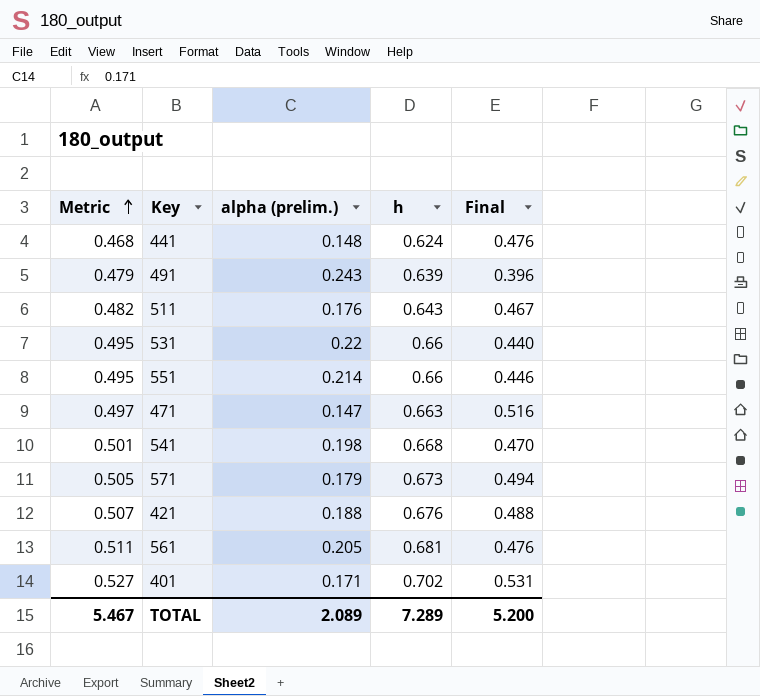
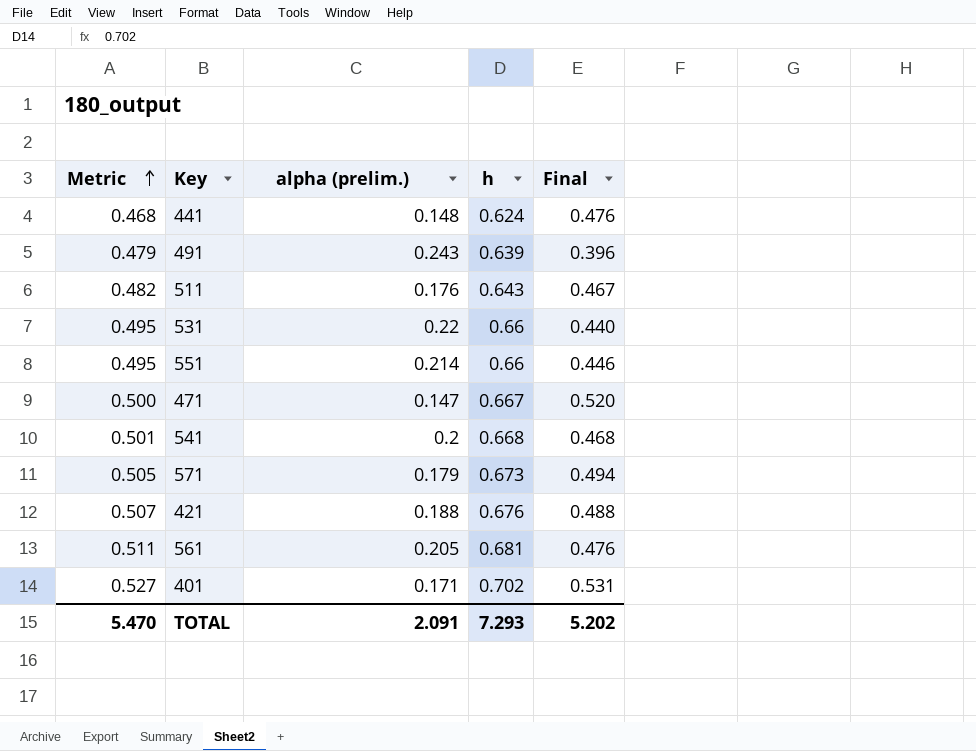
471 | Metric: 0.497 -> 0.500
471 | h: 0.663 -> 0.667
471 | Final: 0.516 -> 0.520
541 | alpha (prelim.): 0.198 -> 0.2
541 | Final: 0.470 -> 0.468
TOTAL | Metric: 5.467 -> 5.470
TOTAL | alpha (prelim.): 2.089 -> 2.091
TOTAL | h: 7.289 -> 7.293
TOTAL | Final: 5.200 -> 5.202

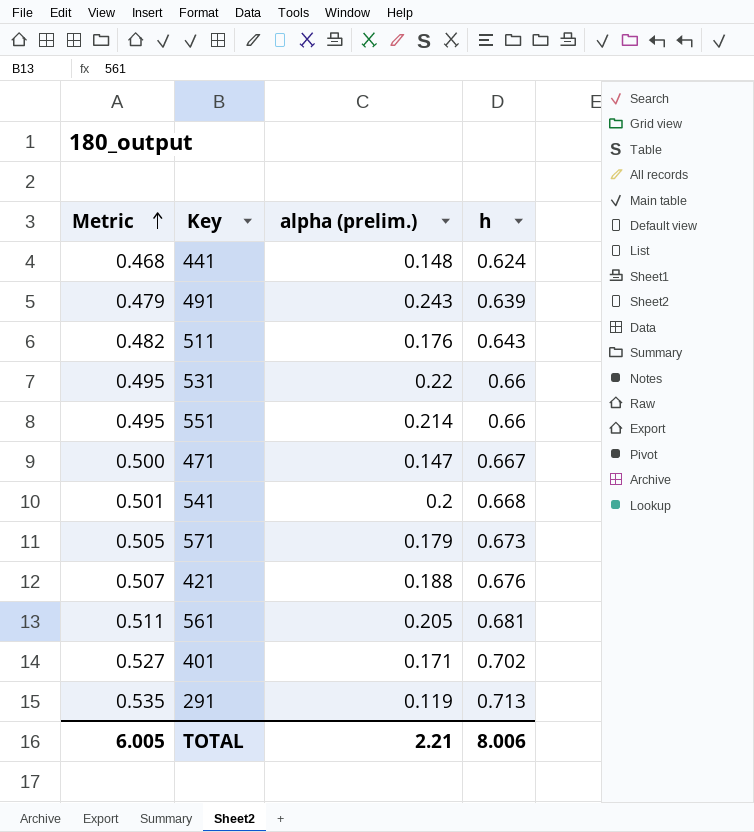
column Final | formula: [h] - [alpha (prelim.)] -> none
row 291: none -> 0.535 | 0.119 | 0.713
TOTAL | Metric: 5.470 -> 6.005
TOTAL | alpha (prelim.): 2.091 -> 2.21
TOTAL | h: 7.293 -> 8.006

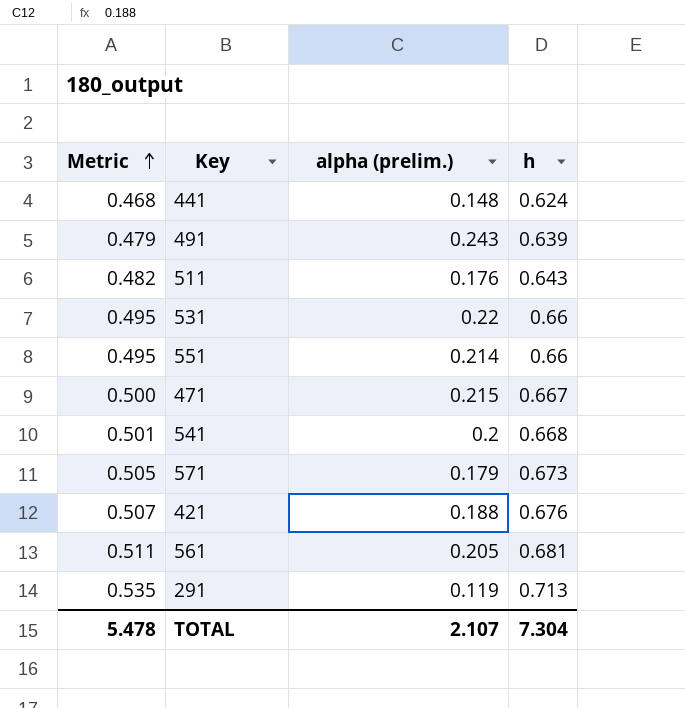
row 401: 0.527 | 0.171 | 0.702 -> none
471 | alpha (prelim.): 0.147 -> 0.215
TOTAL | Metric: 6.005 -> 5.478
TOTAL | alpha (prelim.): 2.21 -> 2.107
TOTAL | h: 8.006 -> 7.304

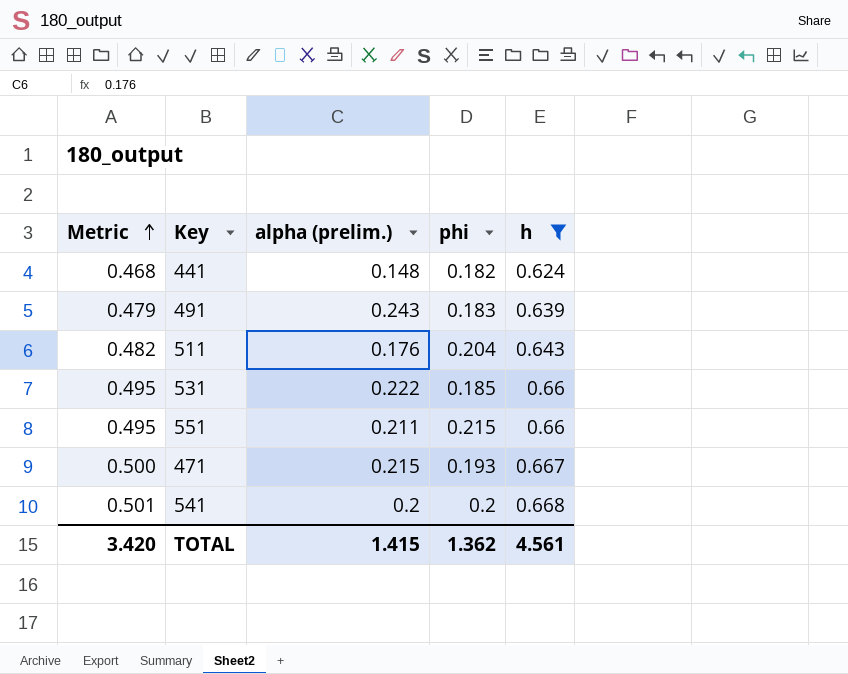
filter: none -> h <= 0.668
column phi | position: none -> 4
531 | alpha (prelim.): 0.22 -> 0.222
551 | alpha (prelim.): 0.214 -> 0.211
TOTAL | Metric: 5.478 -> 3.420
TOTAL | alpha (prelim.): 2.107 -> 1.415
TOTAL | h: 7.304 -> 4.561

